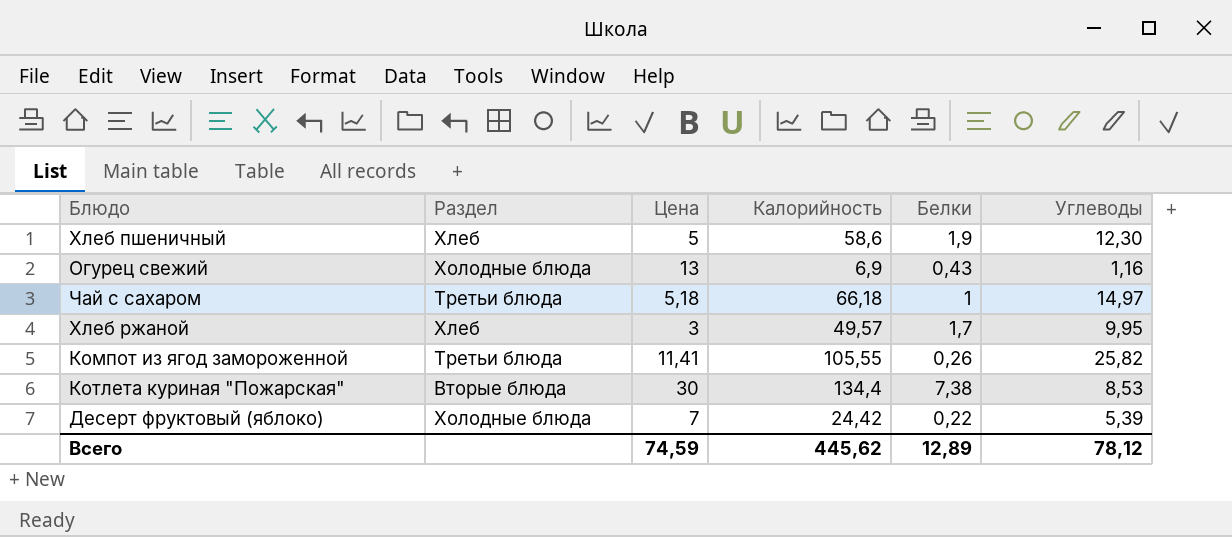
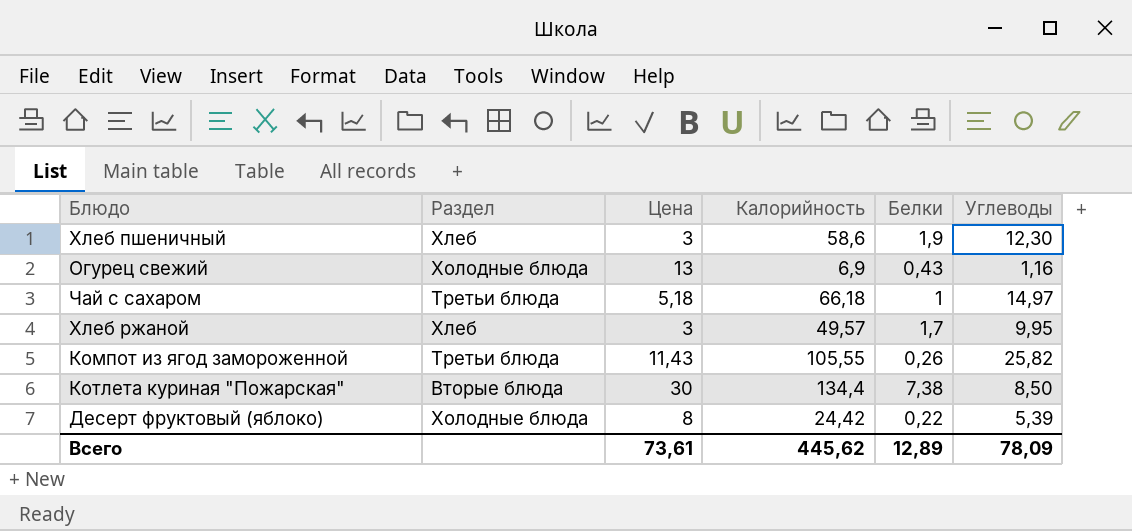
Хлеб пшеничный | Цена: 5 -> 3
Компот из ягод замороженной | Цена: 11,41 -> 11,43
Котлета куриная "Пожарская" | Углеводы: 8,53 -> 8,50
Десерт фруктовый (яблоко) | Цена: 7 -> 8
Всего | Цена: 74,59 -> 73,61
Всего | Углеводы: 78,12 -> 78,09

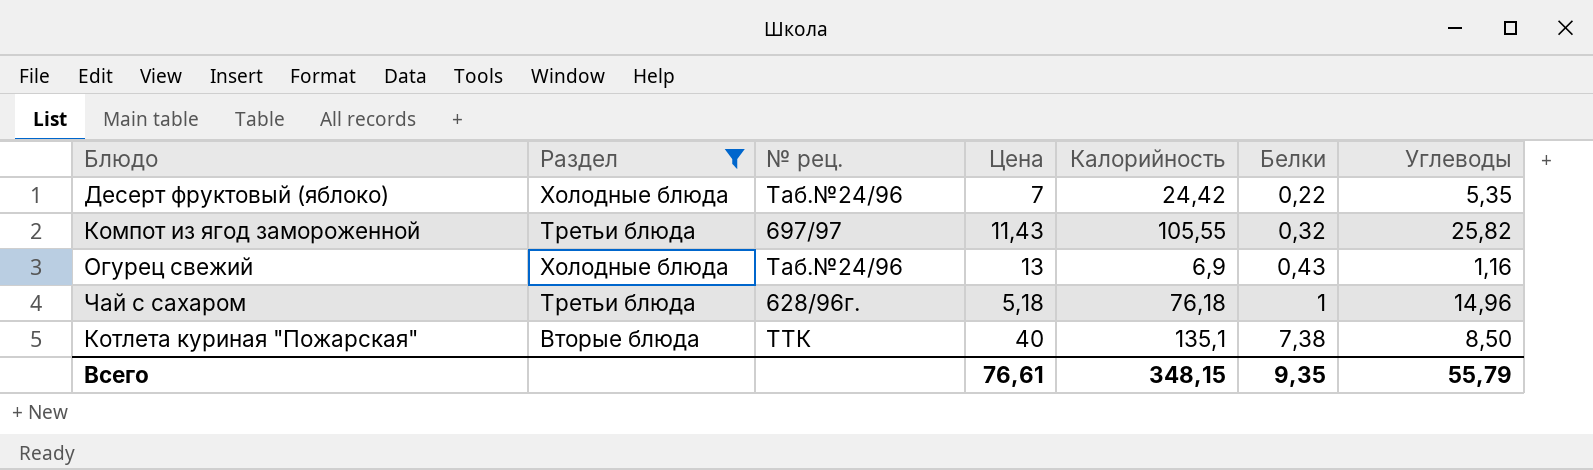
filter: none -> Раздел != Хлеб
row order: none -> Белки ascending
column № рец. | position: none -> 3
Десерт фруктовый (яблоко) | Цена: 8 -> 7
Десерт фруктовый (яблоко) | Углеводы: 5,39 -> 5,35
Компот из ягод замороженной | Белки: 0,26 -> 0,32
Чай с сахаром | Калорийность: 66,18 -> 76,18
Чай с сахаром | Углеводы: 14,97 -> 14,96
Котлета куриная "Пожарская" | Цена: 30 -> 40
Котлета куриная "Пожарская" | Калорийность: 134,4 -> 135,1
Всего | Цена: 73,61 -> 76,61
Всего | Калорийность: 445,62 -> 348,15
Всего | Белки: 12,89 -> 9,35
Всего | Углеводы: 78,09 -> 55,79

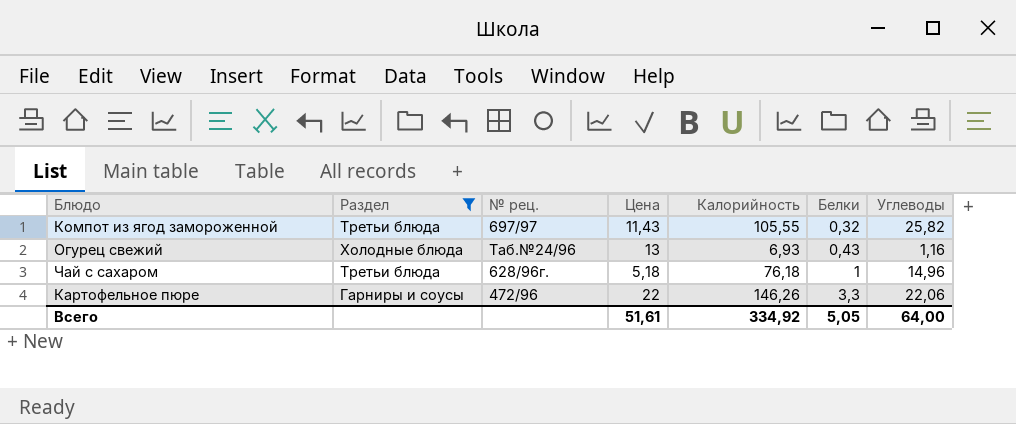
row Десерт фруктовый (яблоко): Холодные блюда | Таб.№24/96 | 7 | 24,42 | 0,22 | 5,35 -> none
row Котлета куриная "Пожарская": Вторые блюда | ТТК | 40 | 135,1 | 7,38 | 8,50 -> none
Огурец свежий | Калорийность: 6,9 -> 6,93
row Картофельное пюре: none -> Гарниры и соусы | 472/96 | 22 | 146,26 | 3,3 | 22,06
Всего | Цена: 76,61 -> 51,61
Всего | Калорийность: 348,15 -> 334,92
Всего | Белки: 9,35 -> 5,05
Всего | Углеводы: 55,79 -> 64,00

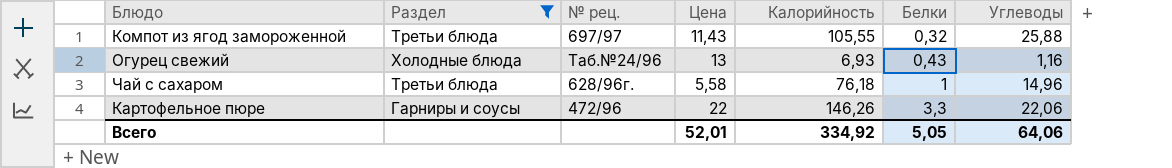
Компот из ягод замороженной | Углеводы: 25,82 -> 25,88
Чай с сахаром | Цена: 5,18 -> 5,58
Всего | Цена: 51,61 -> 52,01
Всего | Углеводы: 64,00 -> 64,06

